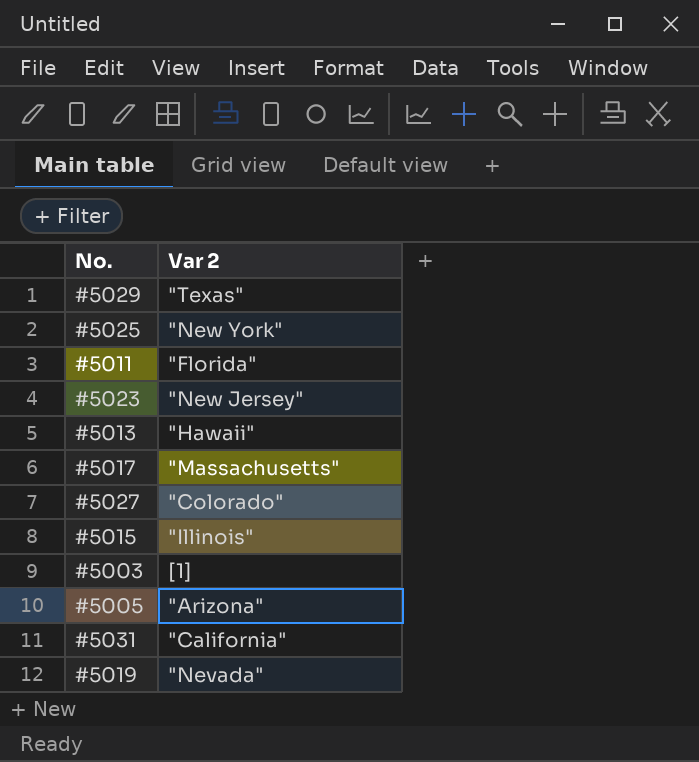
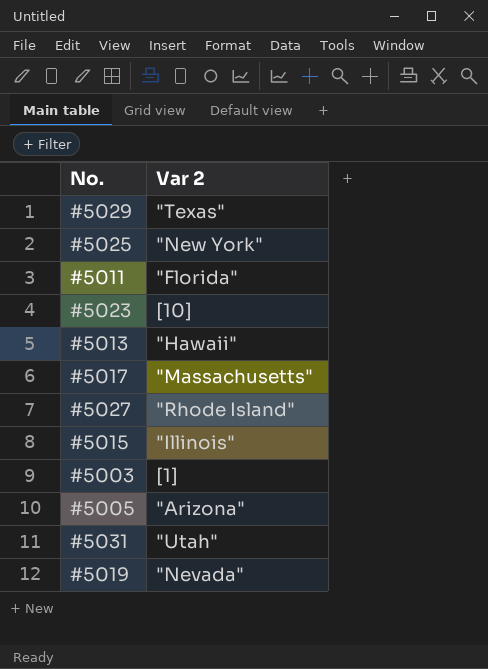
#5023 | Var 2: "New Jersey" -> [10]
#5027 | Var 2: "Colorado" -> "Rhode Island"
#5031 | Var 2: "California" -> "Utah"

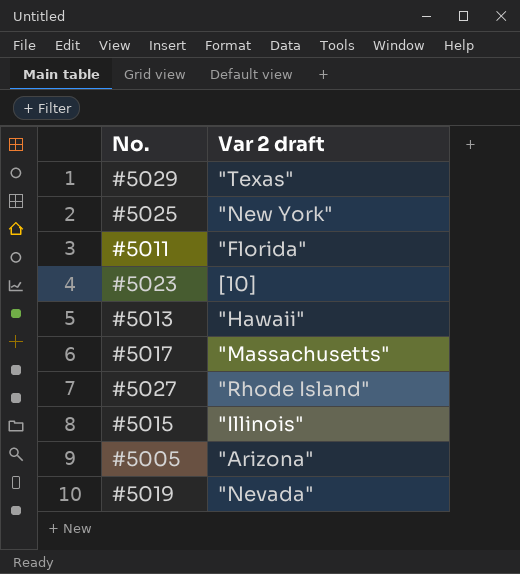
column name: Var 2 -> Var 2 draft
row #5003: [1] -> none
row #5031: "Utah" -> none

